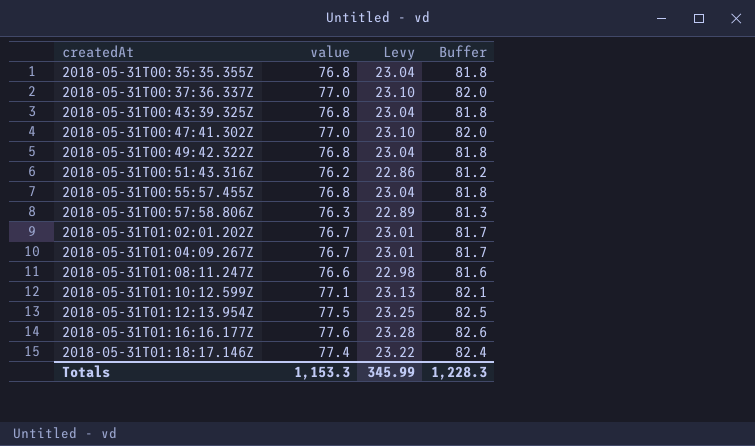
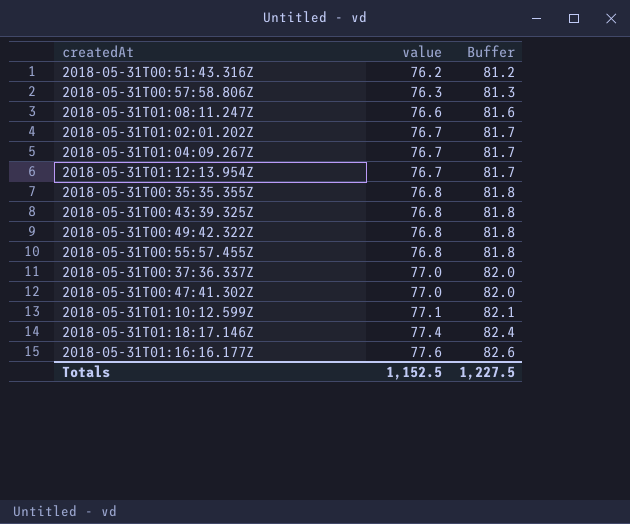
row order: createdAt ascending -> value ascending
column Levy | formula: [value] * 0.3 -> none
2018-05-31T01:12:13.954Z | value: 77.5 -> 76.7
2018-05-31T01:12:13.954Z | Buffer: 82.5 -> 81.7
Totals | value: 1,153.3 -> 1,152.5
Totals | Buffer: 1,228.3 -> 1,227.5

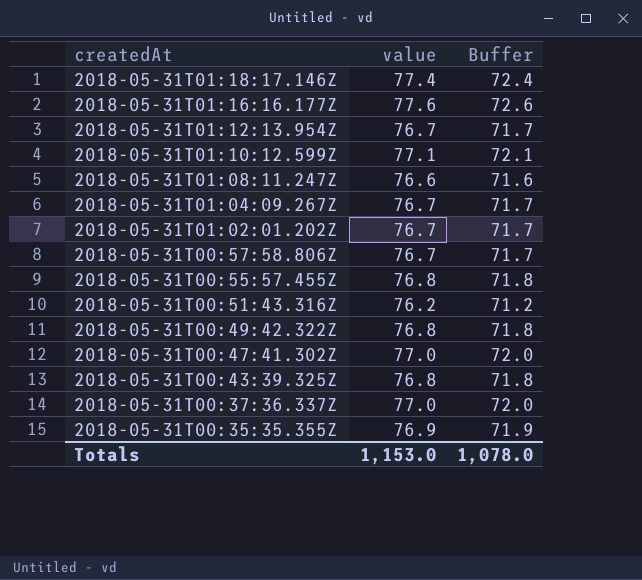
row order: value ascending -> createdAt descending
column Buffer | formula: [value] + 5 -> [value] - 5
2018-05-31T00:57:58.806Z | value: 76.3 -> 76.7
2018-05-31T00:35:35.355Z | value: 76.8 -> 76.9
Totals | value: 1,152.5 -> 1,153.0
Totals | Buffer: 1,227.5 -> 1,078.0

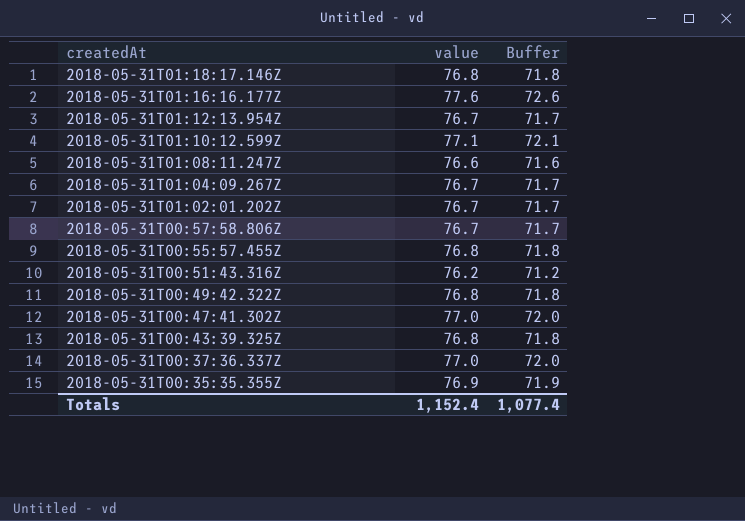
2018-05-31T01:18:17.146Z | value: 77.4 -> 76.8
2018-05-31T01:18:17.146Z | Buffer: 72.4 -> 71.8
Totals | value: 1,153.0 -> 1,152.4
Totals | Buffer: 1,078.0 -> 1,077.4

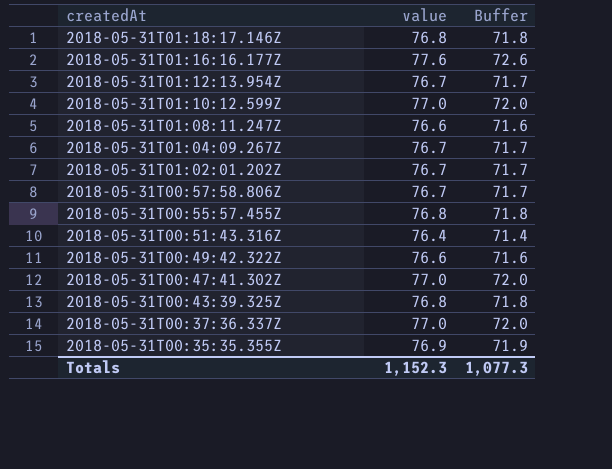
2018-05-31T01:10:12.599Z | value: 77.1 -> 77.0
2018-05-31T01:10:12.599Z | Buffer: 72.1 -> 72.0
2018-05-31T00:51:43.316Z | value: 76.2 -> 76.4
2018-05-31T00:51:43.316Z | Buffer: 71.2 -> 71.4
2018-05-31T00:49:42.322Z | value: 76.8 -> 76.6
2018-05-31T00:49:42.322Z | Buffer: 71.8 -> 71.6
Totals | value: 1,152.4 -> 1,152.3
Totals | Buffer: 1,077.4 -> 1,077.3

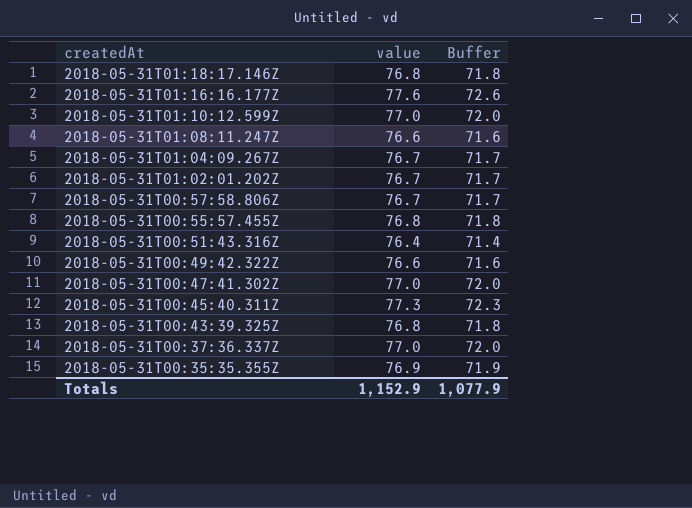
row 2018-05-31T01:12:13.954Z: 76.7 | 71.7 -> none
row 2018-05-31T00:45:40.311Z: none -> 77.3 | 72.3
Totals | value: 1,152.3 -> 1,152.9
Totals | Buffer: 1,077.3 -> 1,077.9

